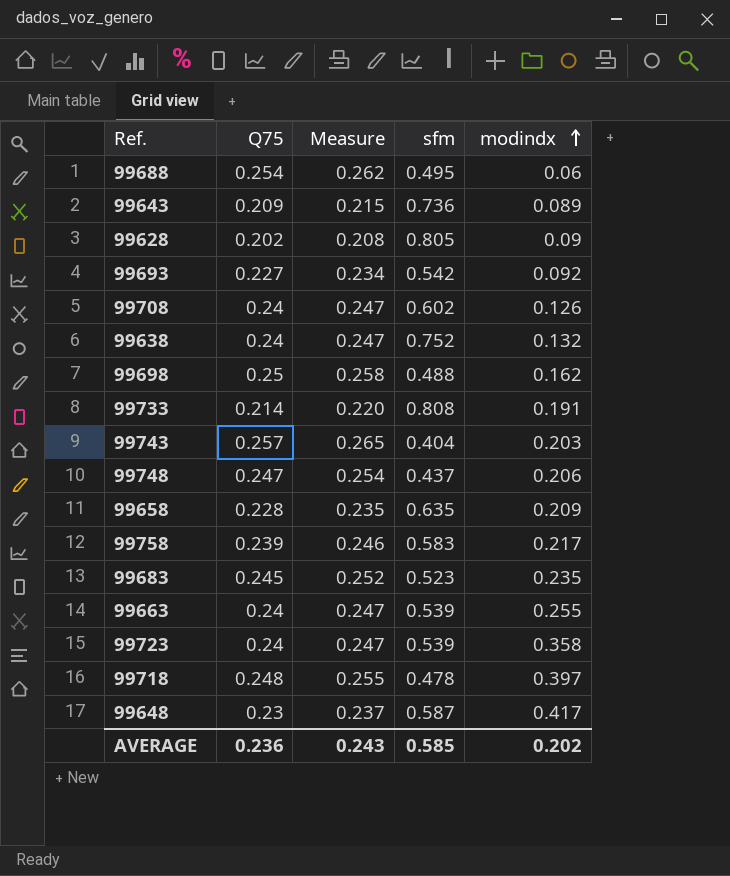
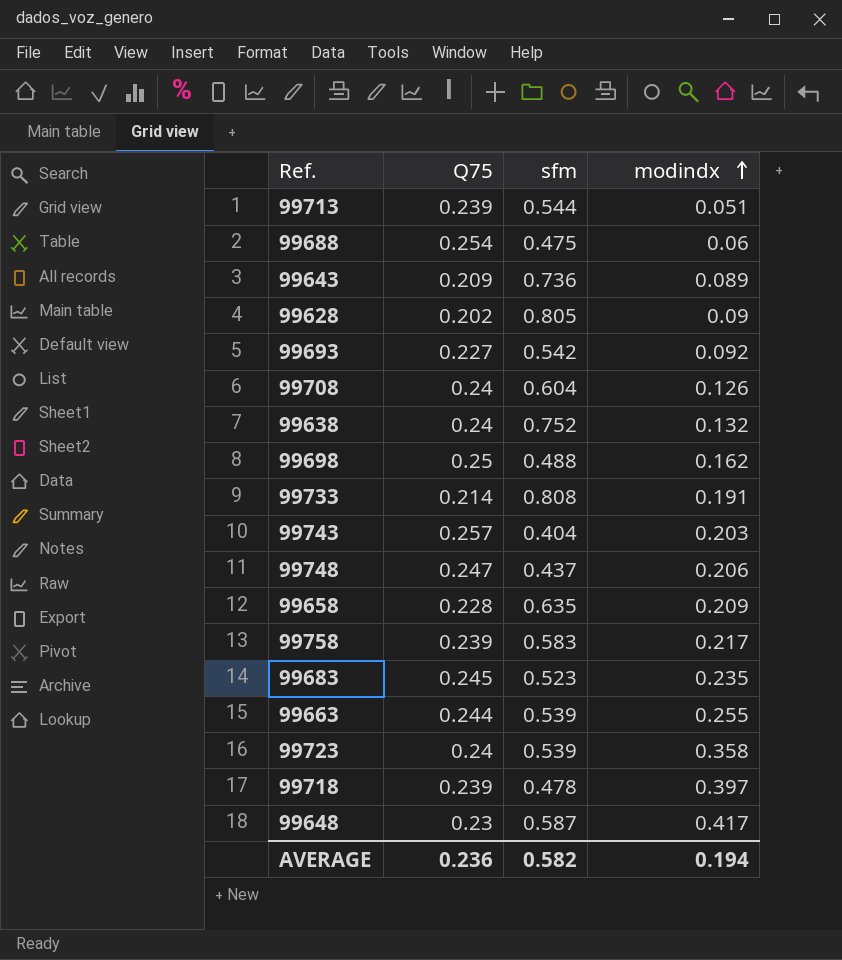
column Measure | formula: [Q75] * 1.03 -> none
row 99713: none -> 0.239 | 0.544 | 0.051
99688 | sfm: 0.495 -> 0.475
99708 | sfm: 0.602 -> 0.604
99663 | Q75: 0.24 -> 0.244
99718 | Q75: 0.248 -> 0.239
AVERAGE | sfm: 0.585 -> 0.582
AVERAGE | modindx: 0.202 -> 0.194

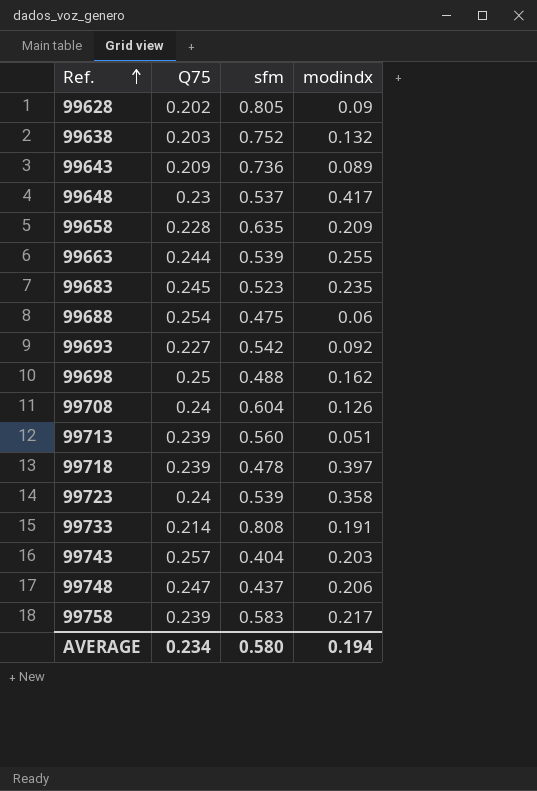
row order: modindx ascending -> Ref. ascending
99638 | Q75: 0.24 -> 0.203
99648 | sfm: 0.587 -> 0.537
99713 | sfm: 0.544 -> 0.560
AVERAGE | Q75: 0.236 -> 0.234
AVERAGE | sfm: 0.582 -> 0.580

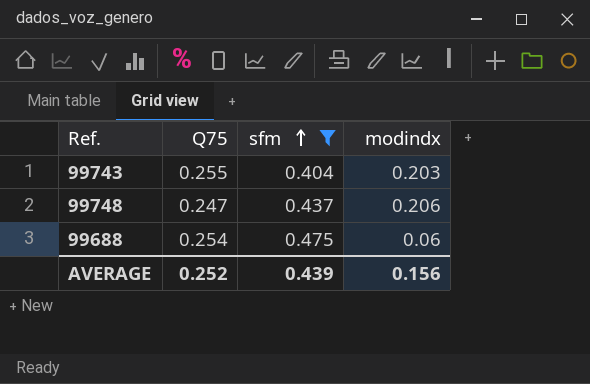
filter: none -> sfm <= 0.475
row order: Ref. ascending -> sfm ascending
99743 | Q75: 0.257 -> 0.255
AVERAGE | Q75: 0.234 -> 0.252
AVERAGE | sfm: 0.580 -> 0.439
AVERAGE | modindx: 0.194 -> 0.156

